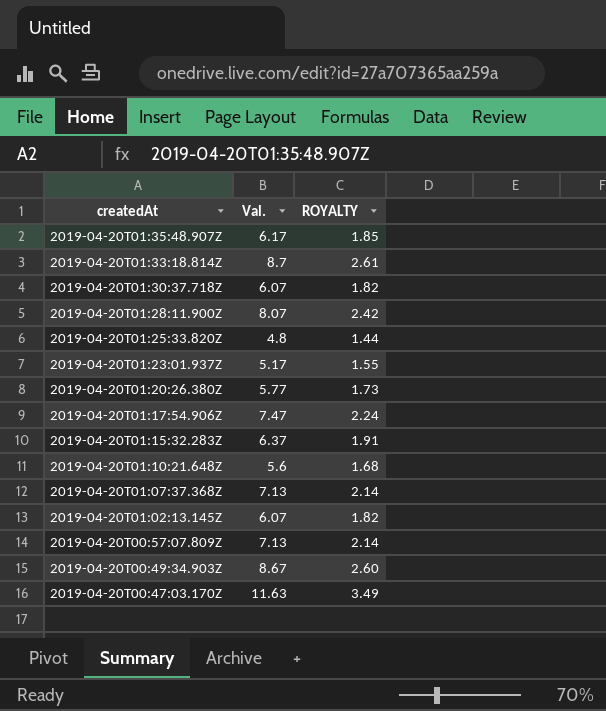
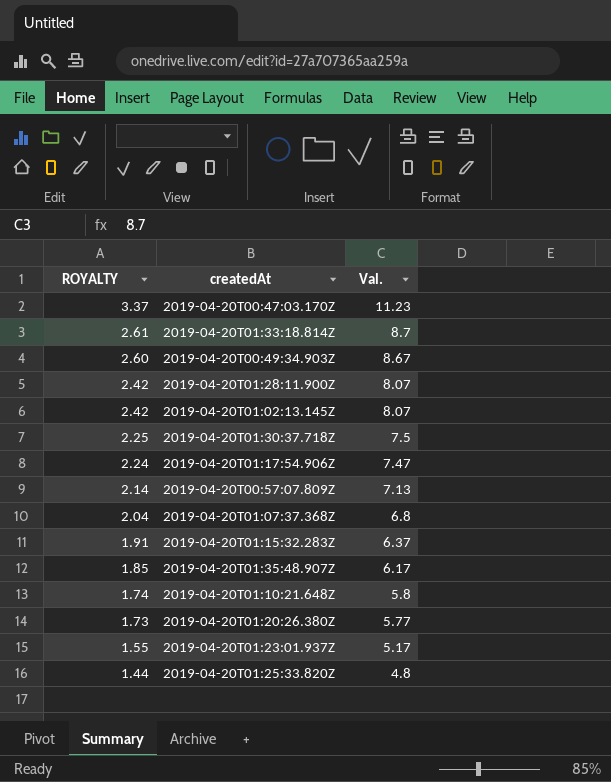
row order: createdAt descending -> ROYALTY descending
column ROYALTY | position: 3 -> 1
2019-04-20T00:47:03.170Z | ROYALTY: 3.49 -> 3.37
2019-04-20T00:47:03.170Z | Val.: 11.63 -> 11.23
2019-04-20T01:02:13.145Z | ROYALTY: 1.82 -> 2.42
2019-04-20T01:02:13.145Z | Val.: 6.07 -> 8.07
2019-04-20T01:30:37.718Z | ROYALTY: 1.82 -> 2.25
2019-04-20T01:30:37.718Z | Val.: 6.07 -> 7.5
2019-04-20T01:07:37.368Z | ROYALTY: 2.14 -> 2.04
2019-04-20T01:07:37.368Z | Val.: 7.13 -> 6.8
2019-04-20T01:10:21.648Z | ROYALTY: 1.68 -> 1.74
2019-04-20T01:10:21.648Z | Val.: 5.6 -> 5.8

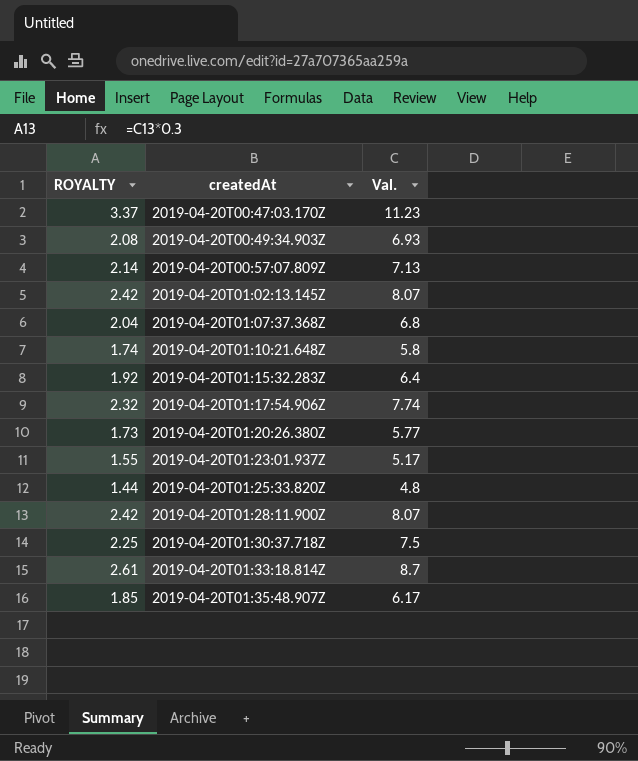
row order: ROYALTY descending -> createdAt ascending
2019-04-20T00:49:34.903Z | ROYALTY: 2.60 -> 2.08
2019-04-20T00:49:34.903Z | Val.: 8.67 -> 6.93
2019-04-20T01:15:32.283Z | ROYALTY: 1.91 -> 1.92
2019-04-20T01:15:32.283Z | Val.: 6.37 -> 6.4
2019-04-20T01:17:54.906Z | ROYALTY: 2.24 -> 2.32
2019-04-20T01:17:54.906Z | Val.: 7.47 -> 7.74

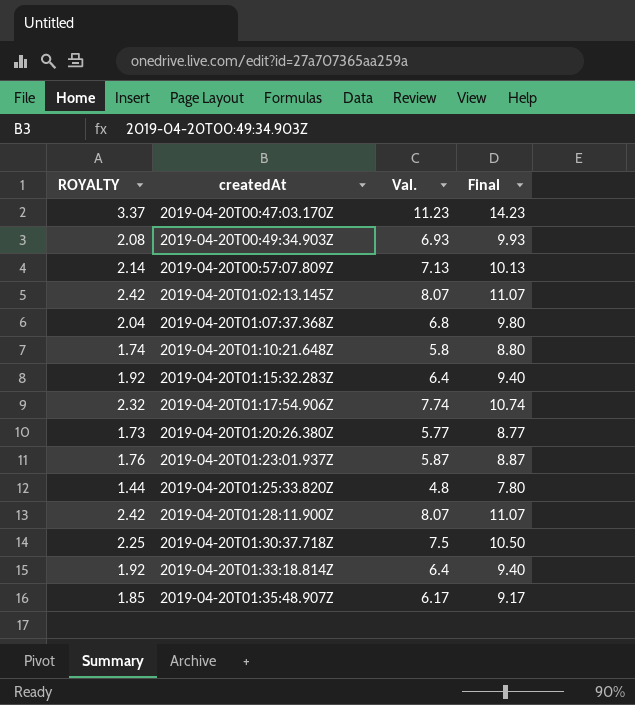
column Final | formula: none -> [Val.] + 3
2019-04-20T01:23:01.937Z | ROYALTY: 1.55 -> 1.76
2019-04-20T01:23:01.937Z | Val.: 5.17 -> 5.87
2019-04-20T01:33:18.814Z | ROYALTY: 2.61 -> 1.92
2019-04-20T01:33:18.814Z | Val.: 8.7 -> 6.4

